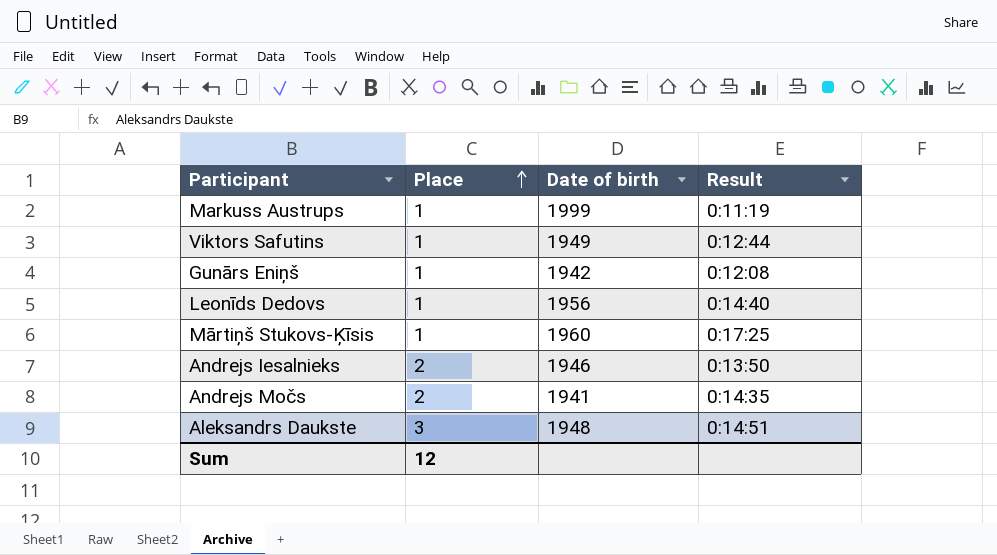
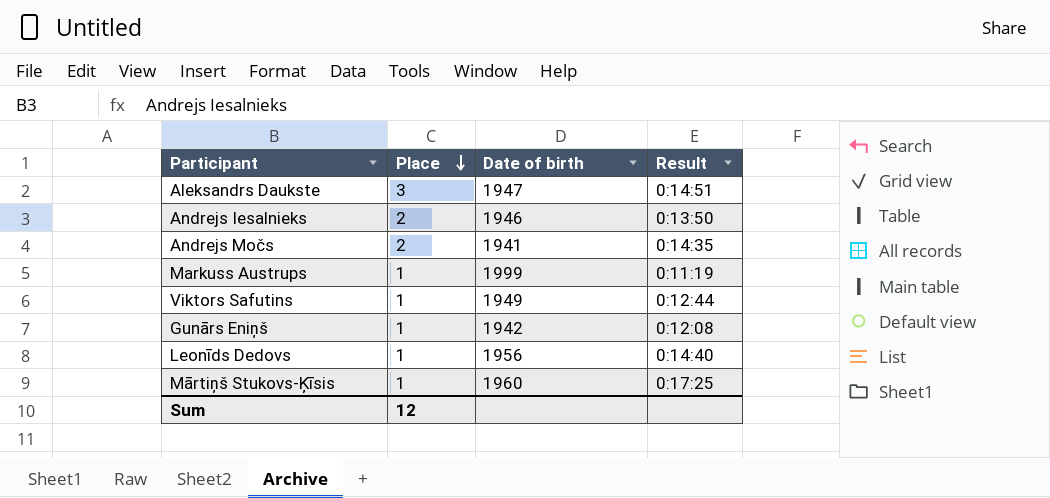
row order: Place ascending -> Place descending
Aleksandrs Daukste | Date of birth: 1948 -> 1947

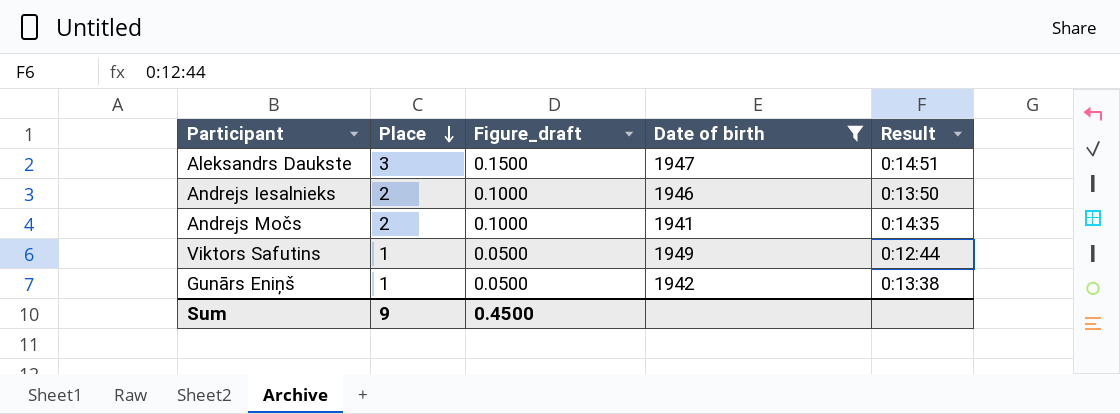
filter: none -> Date of birth <= 1949
column Figure_draft | formula: none -> [Place] * 0.05
Gunārs Eniņš | Result: 0:12:08 -> 0:13:38
Sum | Place: 12 -> 9

